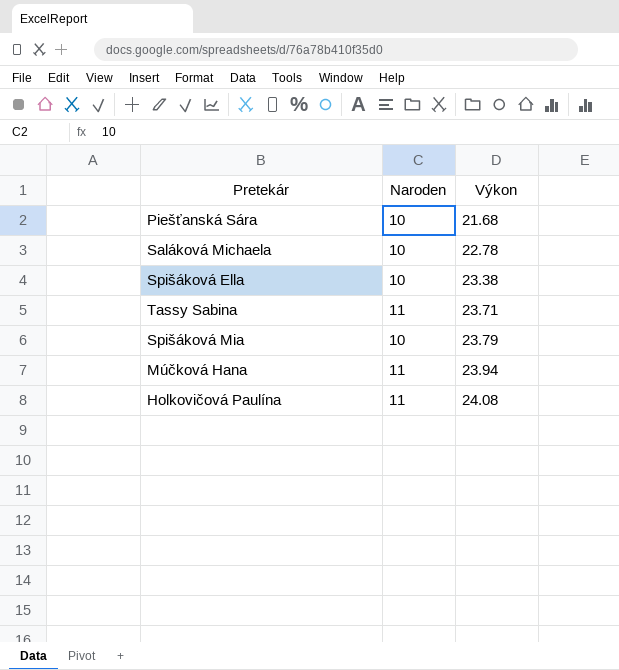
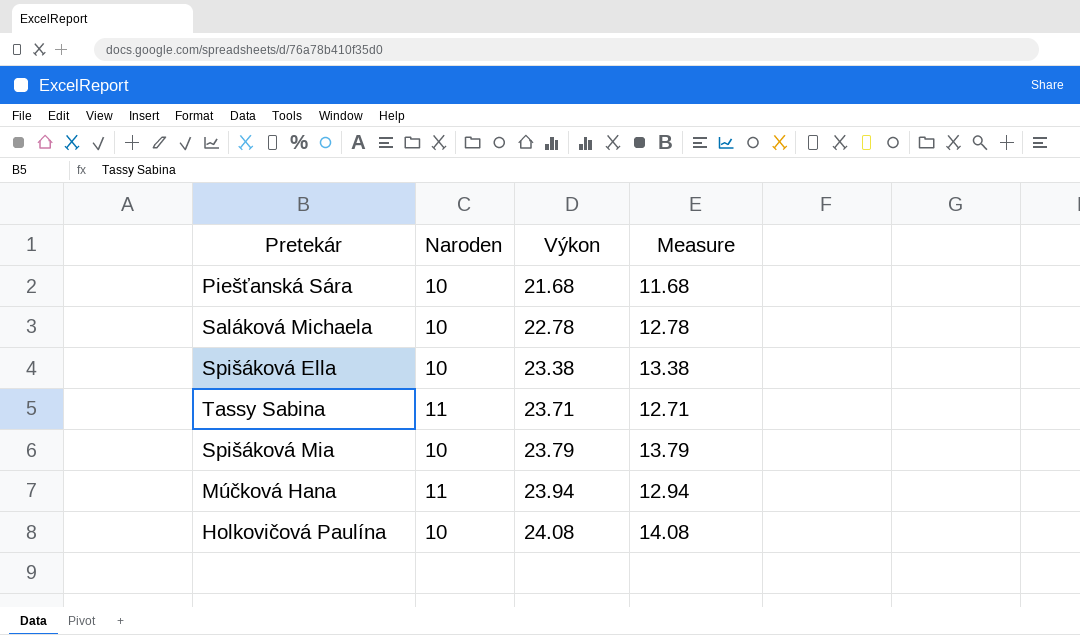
column Measure | formula: none -> [Výkon] - [Naroden]
Holkovičová Paulína | Naroden: 11 -> 10

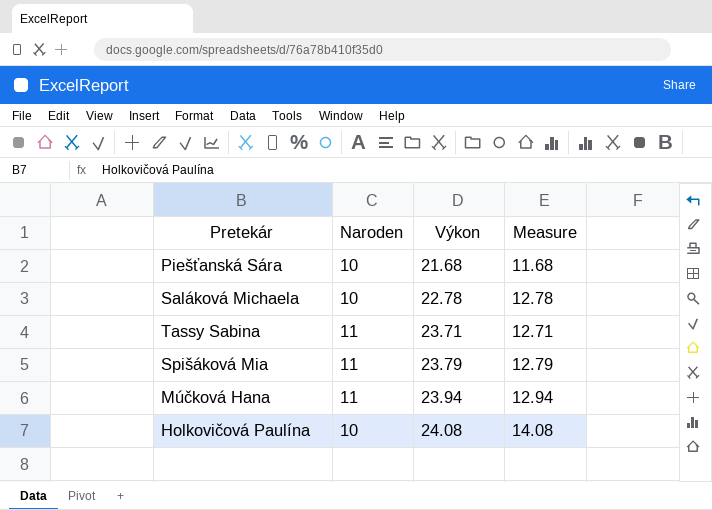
row Spišáková Ella: 10 | 23.38 | 13.38 -> none
Spišáková Mia | Naroden: 10 -> 11
Spišáková Mia | Measure: 13.79 -> 12.79

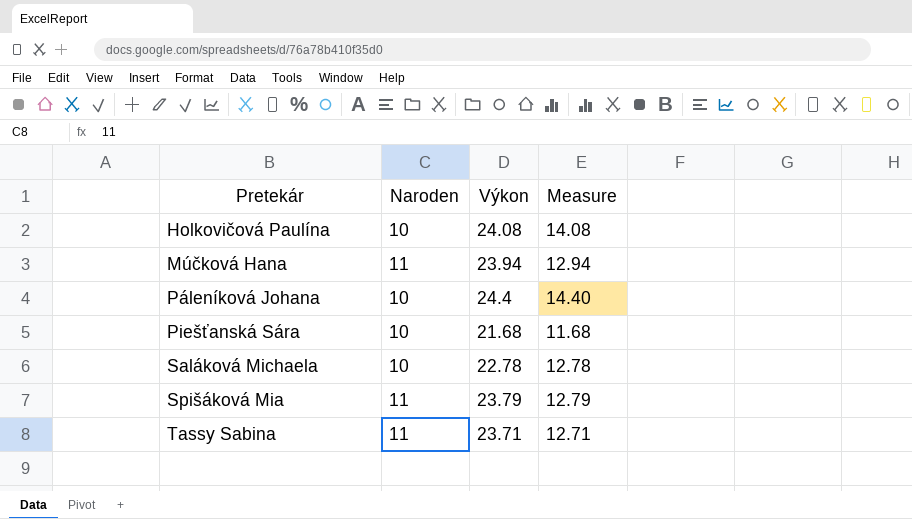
row order: Výkon ascending -> Pretekár ascending
row Páleníková Johana: none -> 10 | 24.4 | 14.40

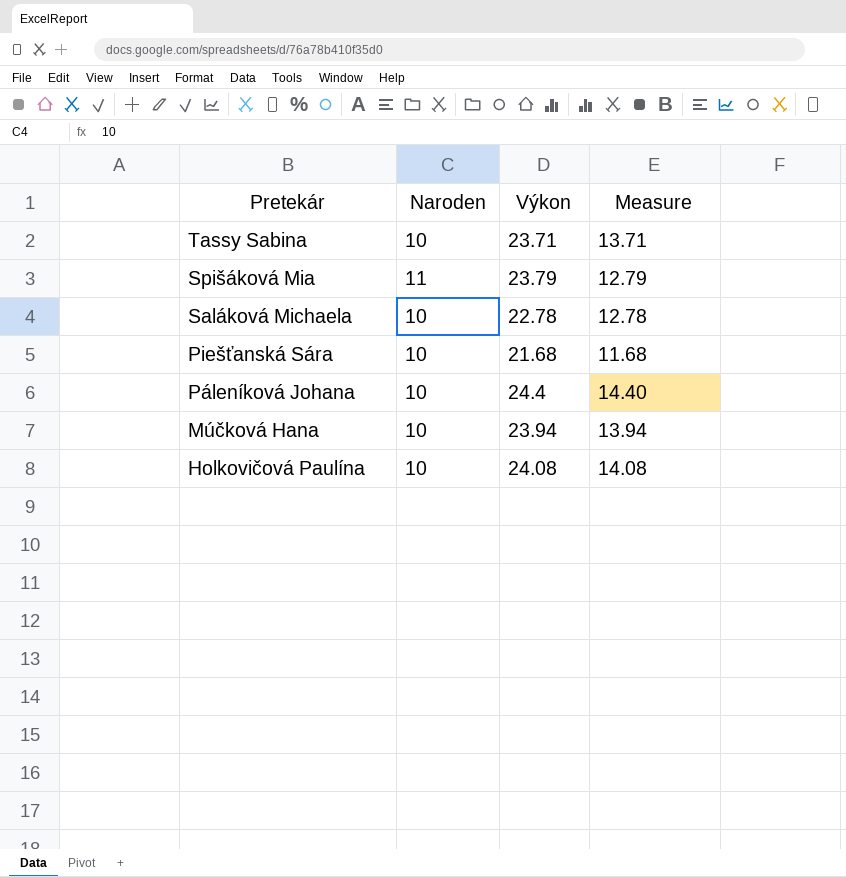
row order: Pretekár ascending -> Pretekár descending
Tassy Sabina | Naroden: 11 -> 10
Tassy Sabina | Measure: 12.71 -> 13.71
Múčková Hana | Naroden: 11 -> 10
Múčková Hana | Measure: 12.94 -> 13.94

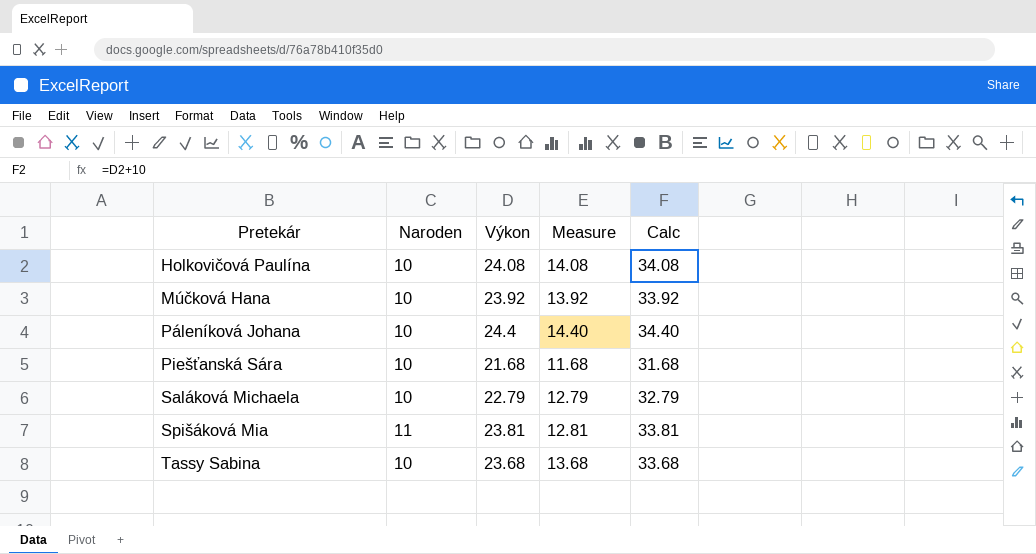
row order: Pretekár descending -> Pretekár ascending
column Calc | formula: none -> [Výkon] + 10
Múčková Hana | Výkon: 23.94 -> 23.92
Múčková Hana | Measure: 13.94 -> 13.92
Saláková Michaela | Výkon: 22.78 -> 22.79
Saláková Michaela | Measure: 12.78 -> 12.79
Spišáková Mia | Výkon: 23.79 -> 23.81
Spišáková Mia | Measure: 12.79 -> 12.81
Tassy Sabina | Výkon: 23.71 -> 23.68
Tassy Sabina | Measure: 13.71 -> 13.68

